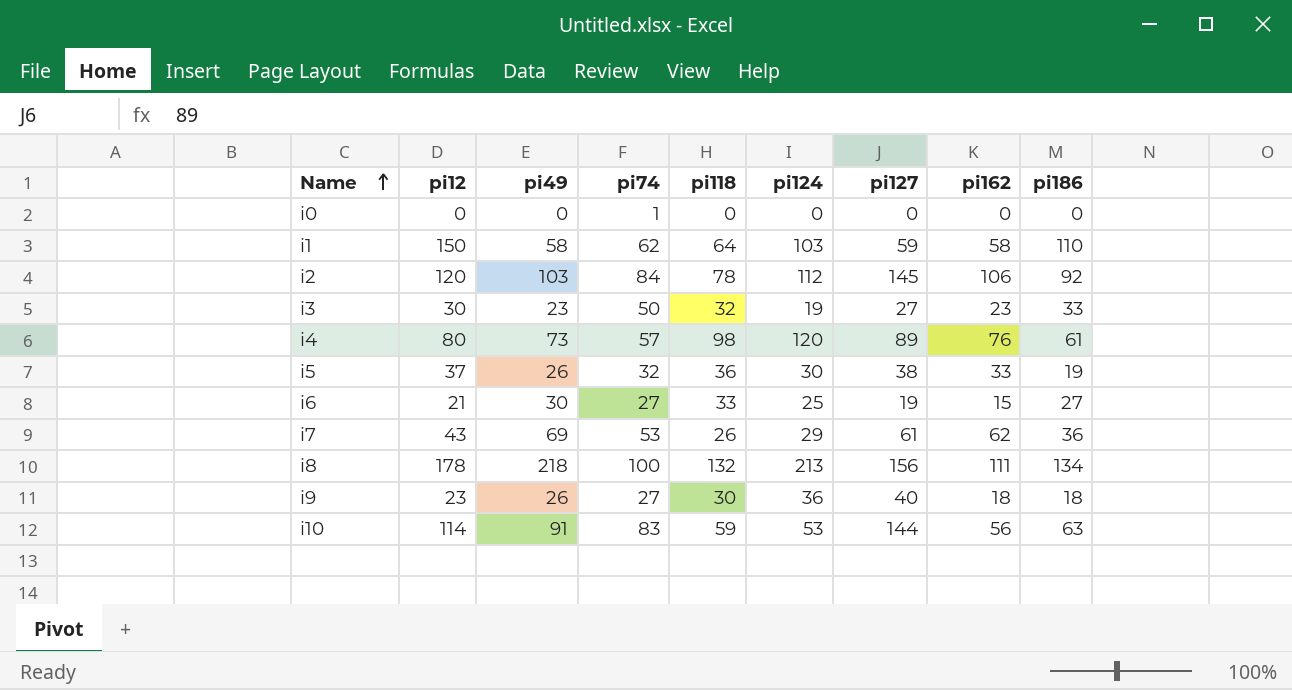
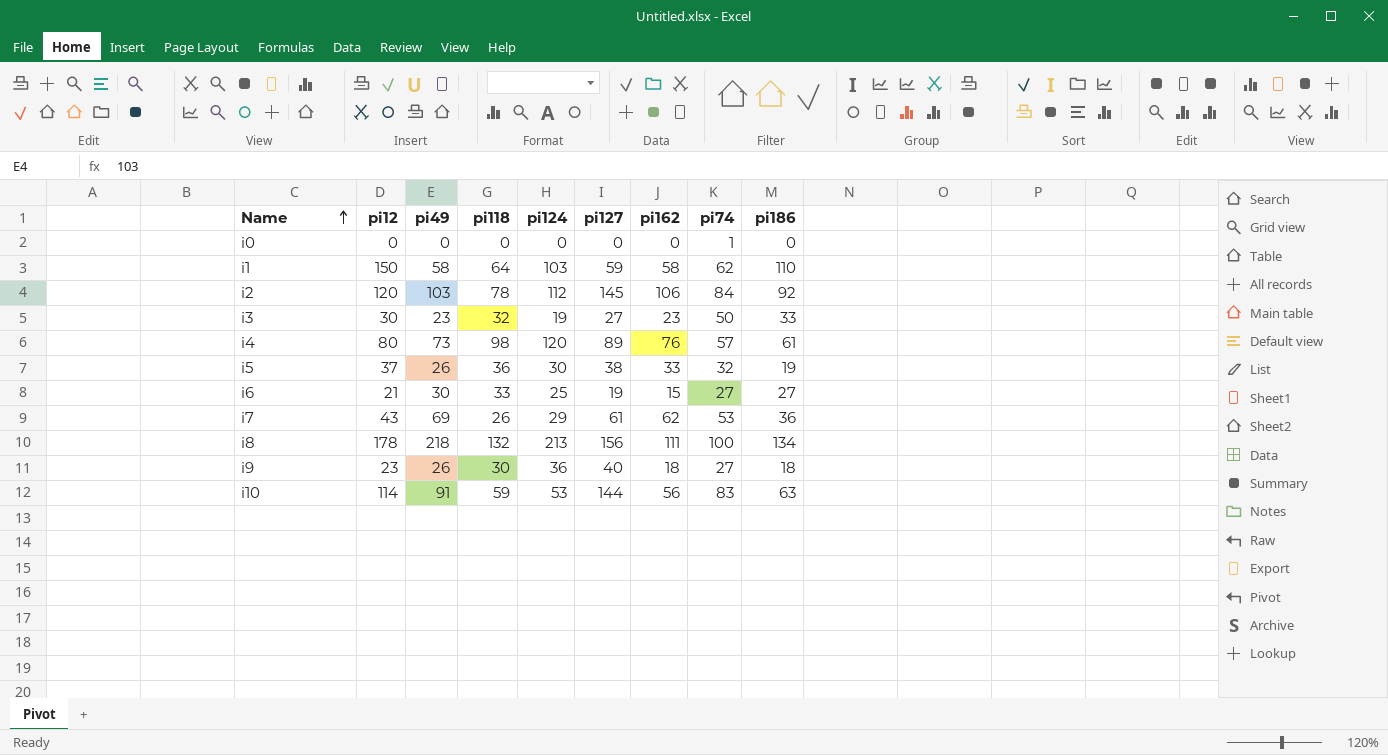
column pi74 | position: 4 -> 8

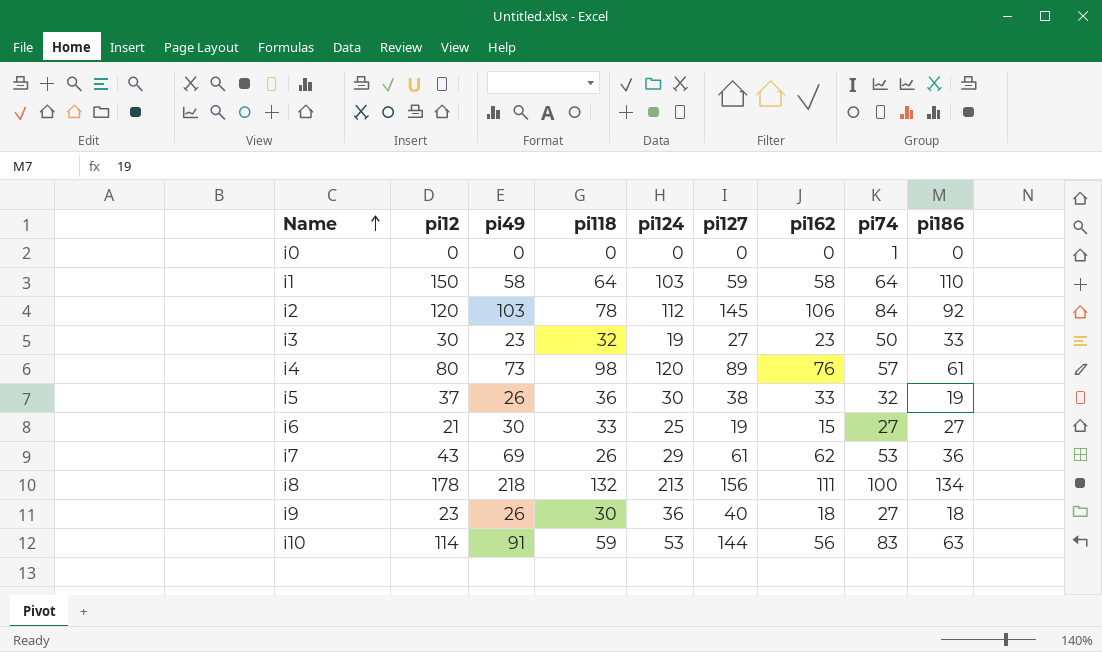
i1 | pi74: 62 -> 64

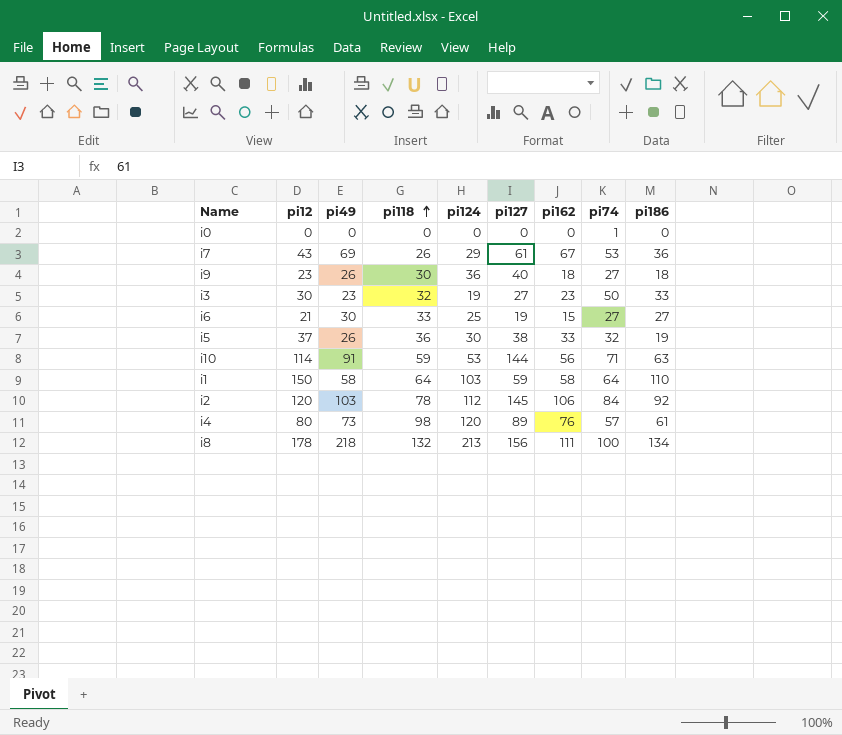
row order: Name ascending -> pi118 ascending
i7 | pi162: 62 -> 67
i10 | pi74: 83 -> 71

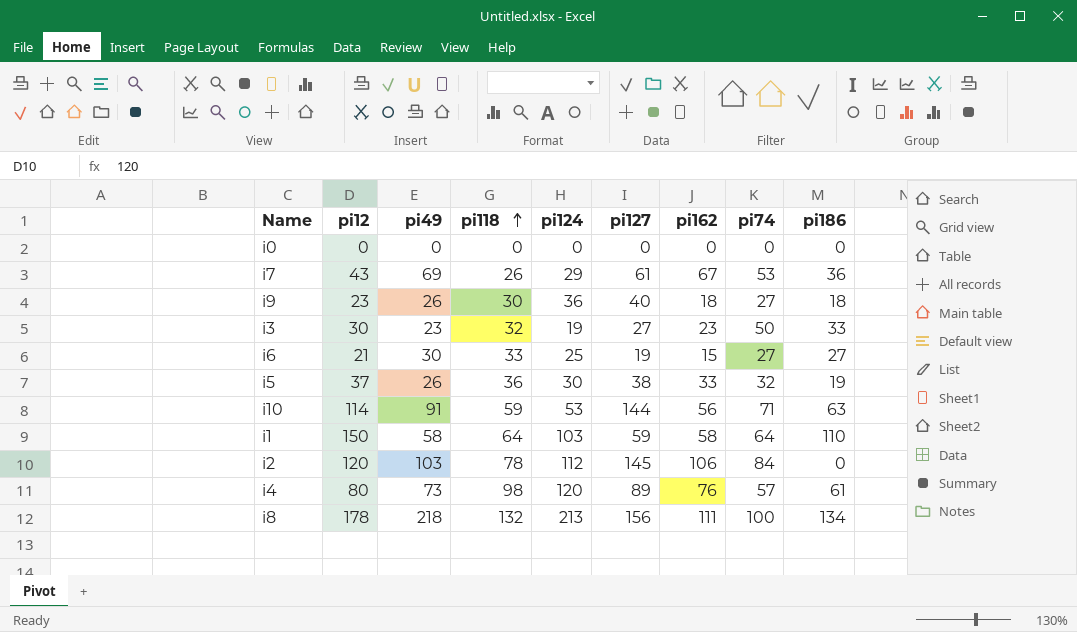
i0 | pi74: 1 -> 0
i2 | pi186: 92 -> 0

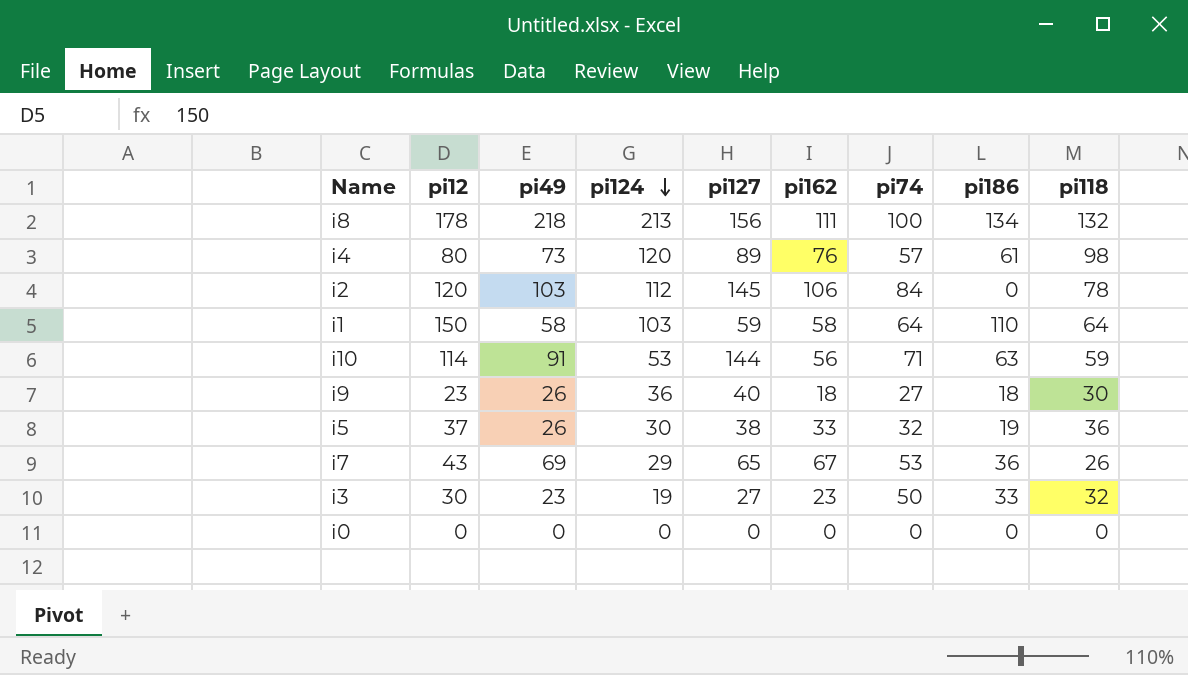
row order: pi118 ascending -> pi124 descending
column pi118 | position: 4 -> 9
row i6: 21 | 30 | 33 | 25 | 19 | 15 | 27 | 27 -> none
i7 | pi127: 61 -> 65

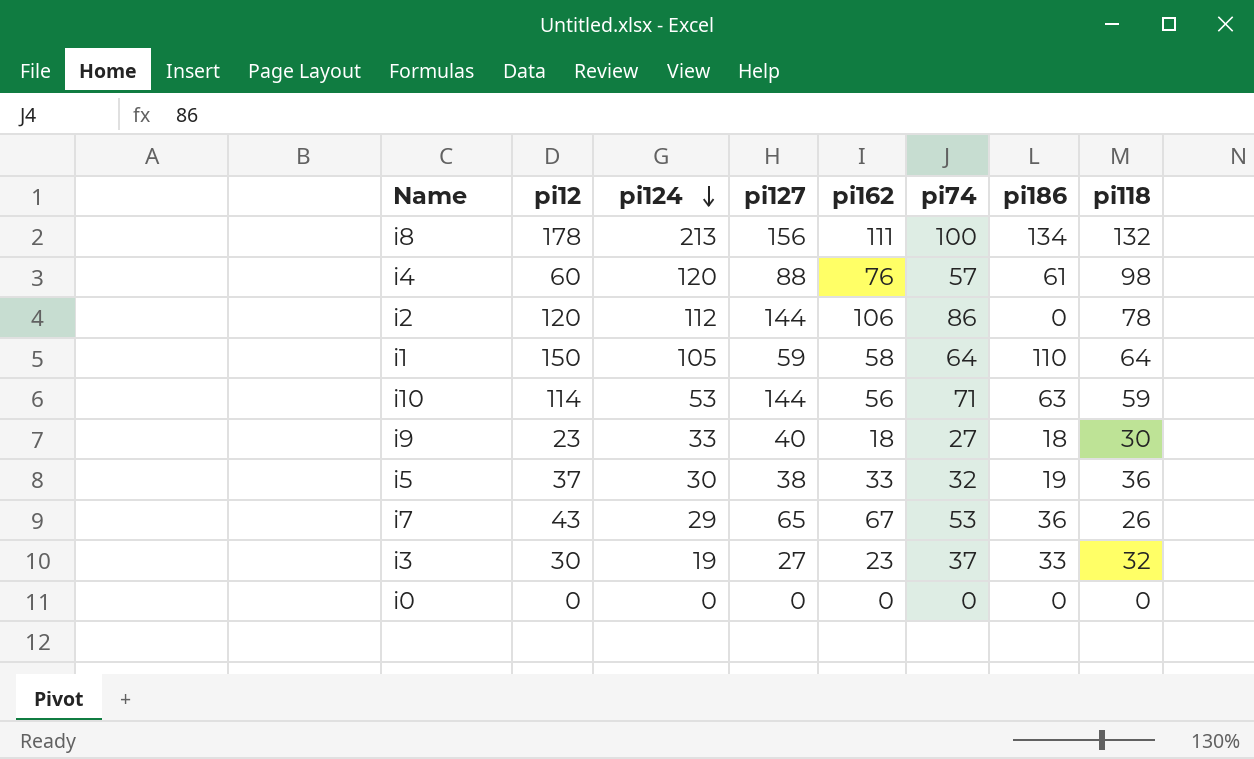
column pi49 | position: 3 -> none
i4 | pi12: 80 -> 60
i4 | pi127: 89 -> 88
i2 | pi127: 145 -> 144
i2 | pi74: 84 -> 86
i1 | pi124: 103 -> 105
i9 | pi124: 36 -> 33
i3 | pi74: 50 -> 37

